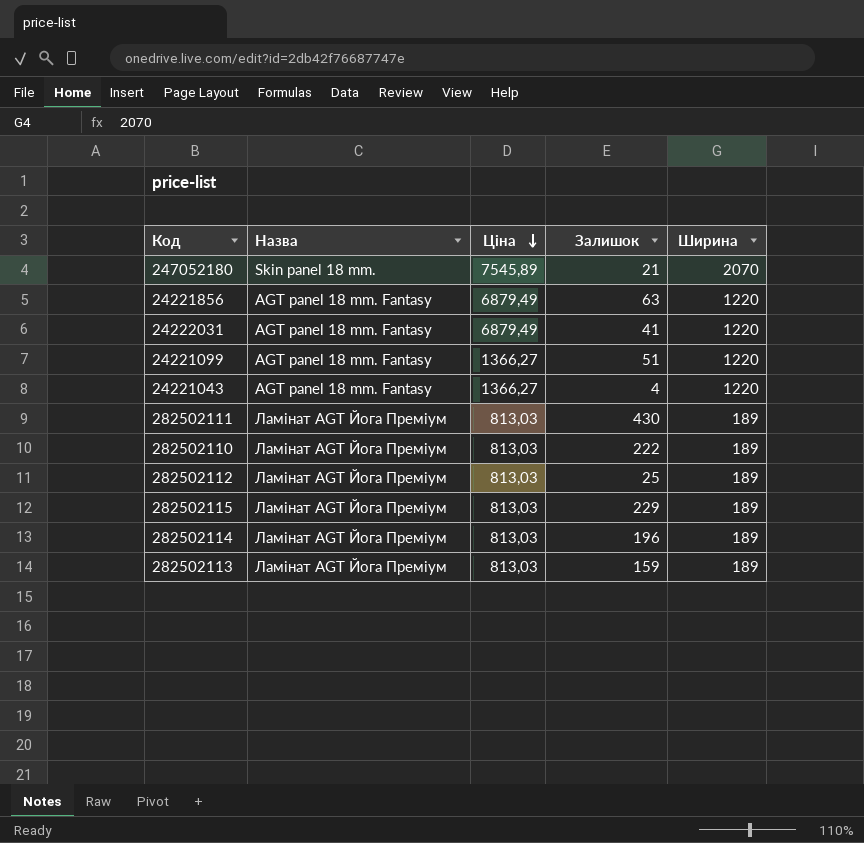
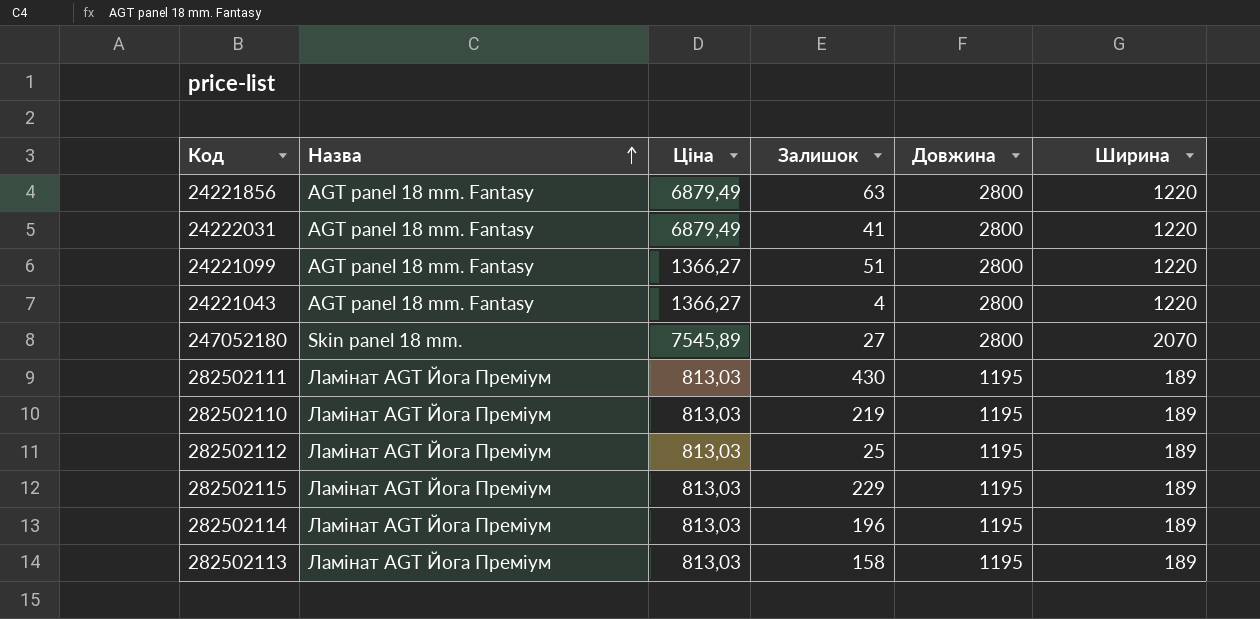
row order: Ціна descending -> Назва ascending
column Довжина | position: none -> 5
247052180 | Залишок: 21 -> 27
282502110 | Залишок: 222 -> 219
282502113 | Залишок: 159 -> 158

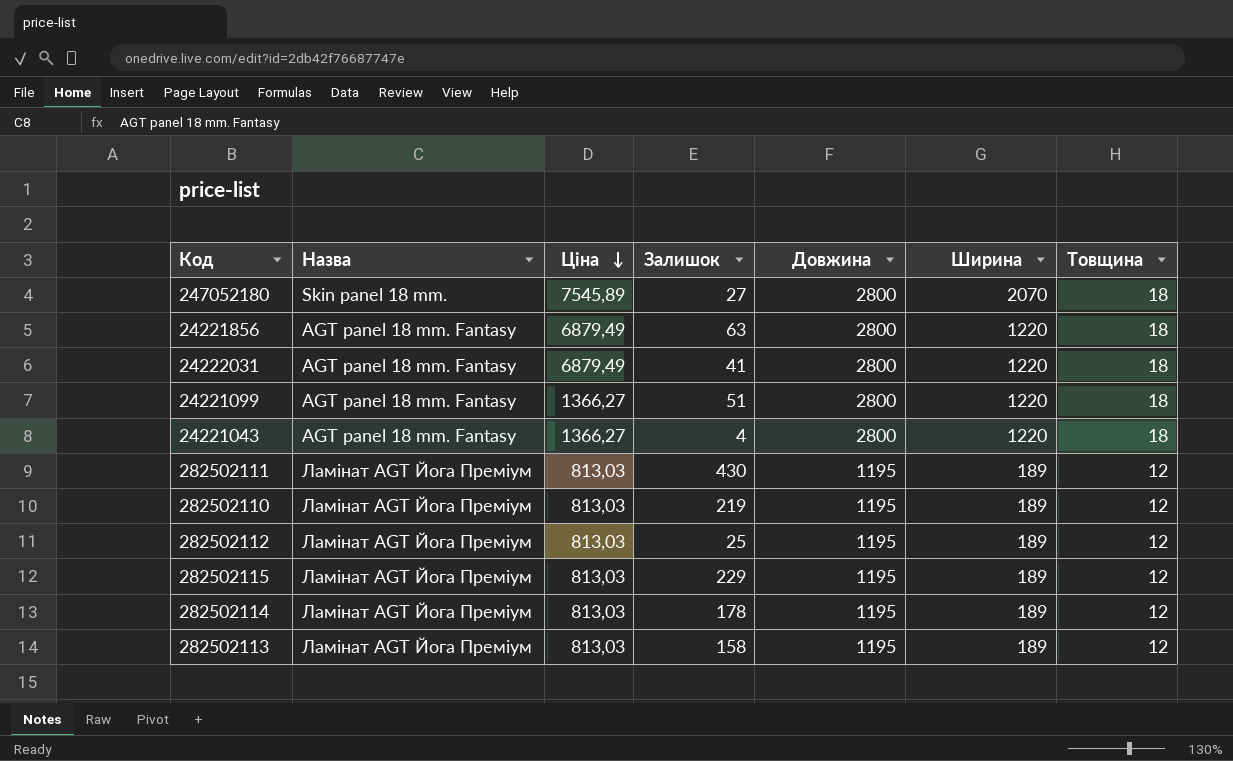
row order: Назва ascending -> Ціна descending
column Товщина | position: none -> 7
282502114 | Залишок: 196 -> 178

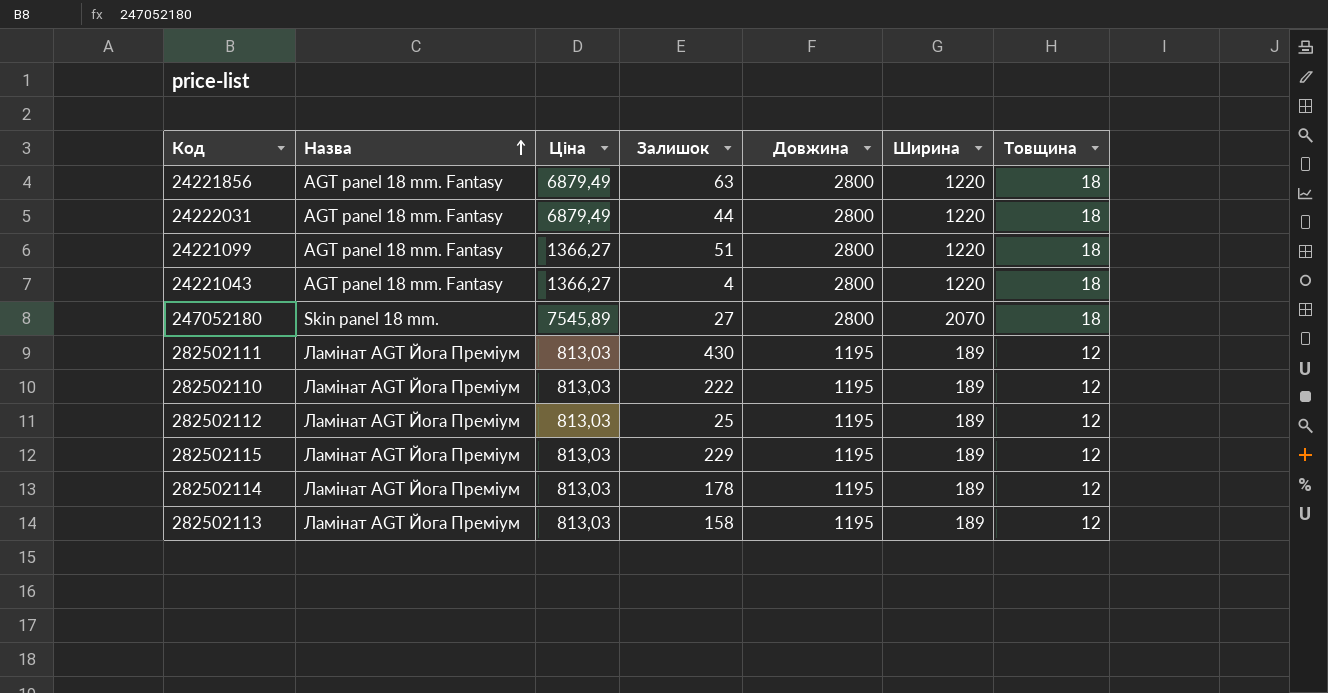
row order: Ціна descending -> Назва ascending
24222031 | Залишок: 41 -> 44
282502110 | Залишок: 219 -> 222

